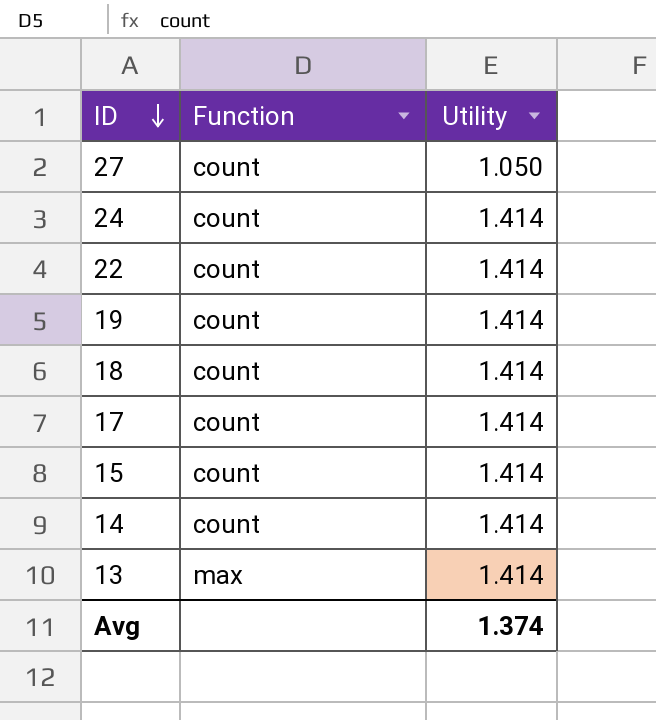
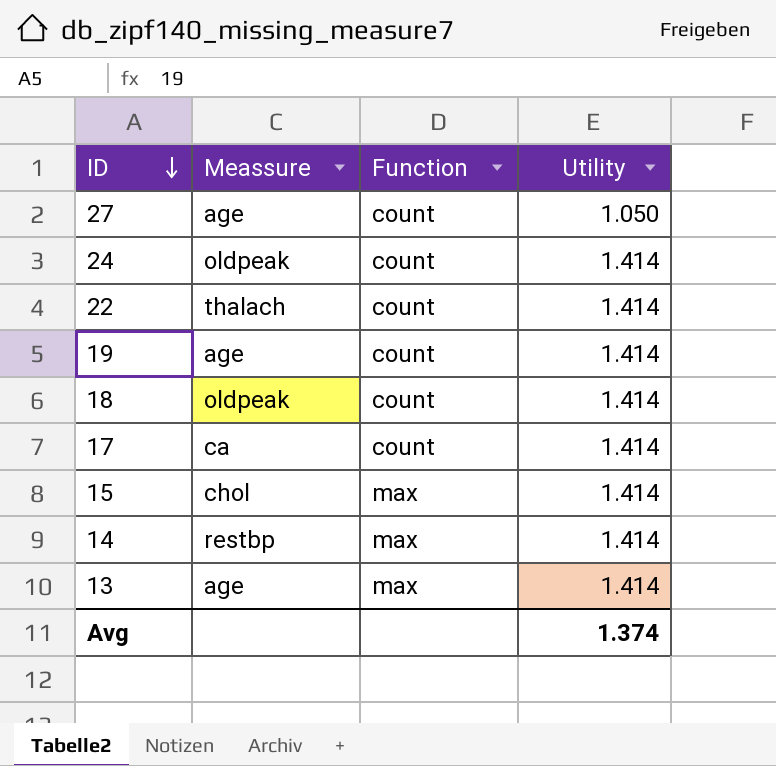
column Meassure | position: none -> 2
15 | Function: count -> max
14 | Function: count -> max

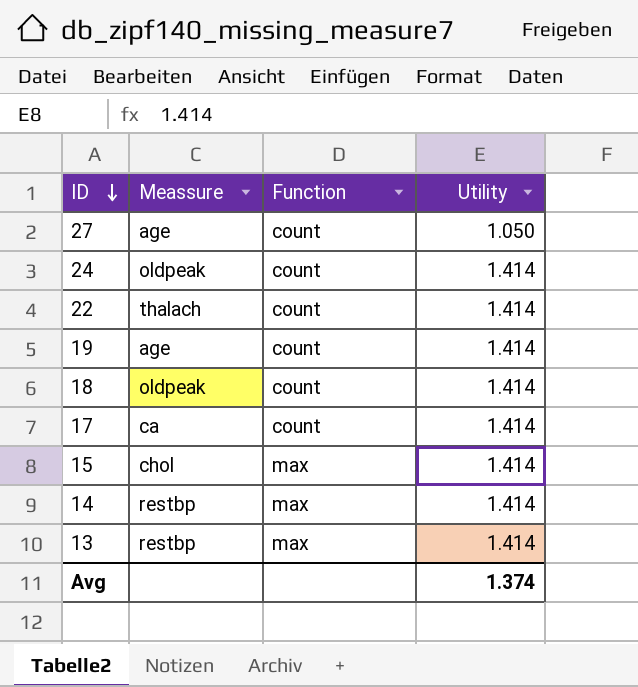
13 | Meassure: age -> restbp

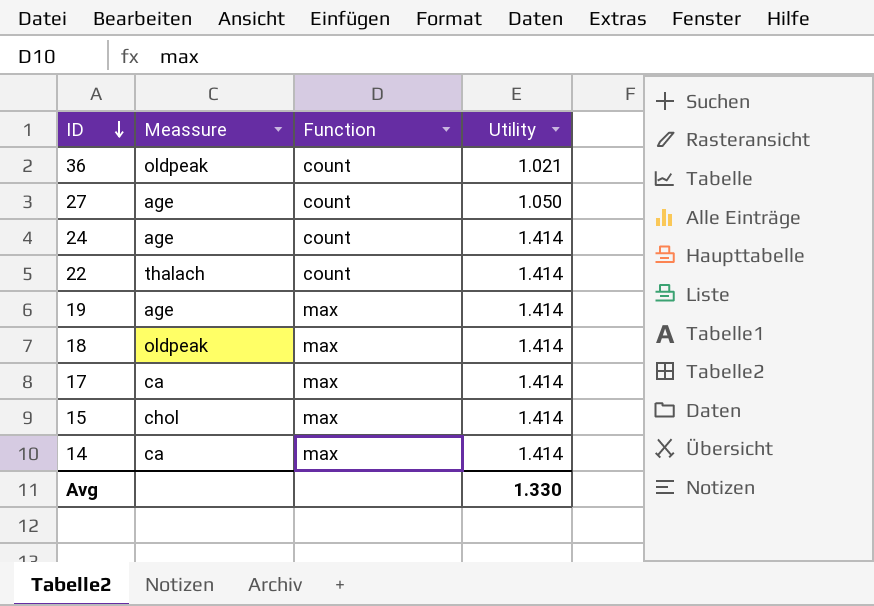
row 13: restbp | max | 1.414 -> none
row 36: none -> oldpeak | count | 1.021
24 | Meassure: oldpeak -> age
19 | Function: count -> max
18 | Function: count -> max
17 | Function: count -> max
14 | Meassure: restbp -> ca
Avg | Utility: 1.374 -> 1.330

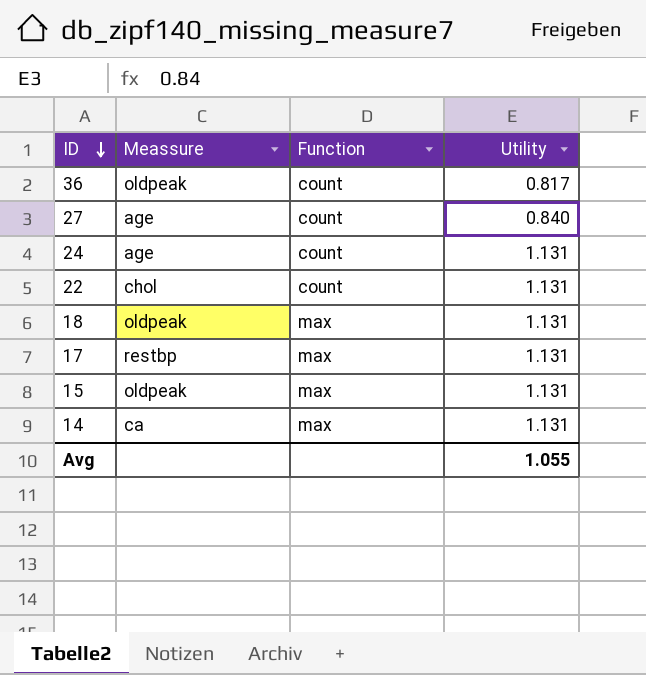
row 19: age | max | 1.414 -> none
36 | Utility: 1.021 -> 0.817
27 | Utility: 1.050 -> 0.840
24 | Utility: 1.414 -> 1.131
22 | Meassure: thalach -> chol
22 | Utility: 1.414 -> 1.131
18 | Utility: 1.414 -> 1.131
17 | Meassure: ca -> restbp
17 | Utility: 1.414 -> 1.131
15 | Meassure: chol -> oldpeak
15 | Utility: 1.414 -> 1.131
14 | Utility: 1.414 -> 1.131
Avg | Utility: 1.330 -> 1.055

